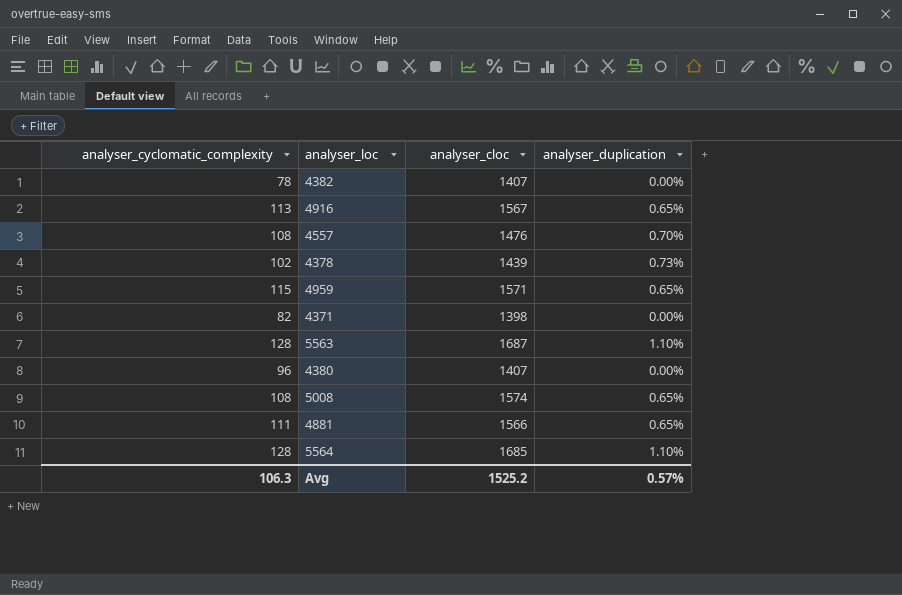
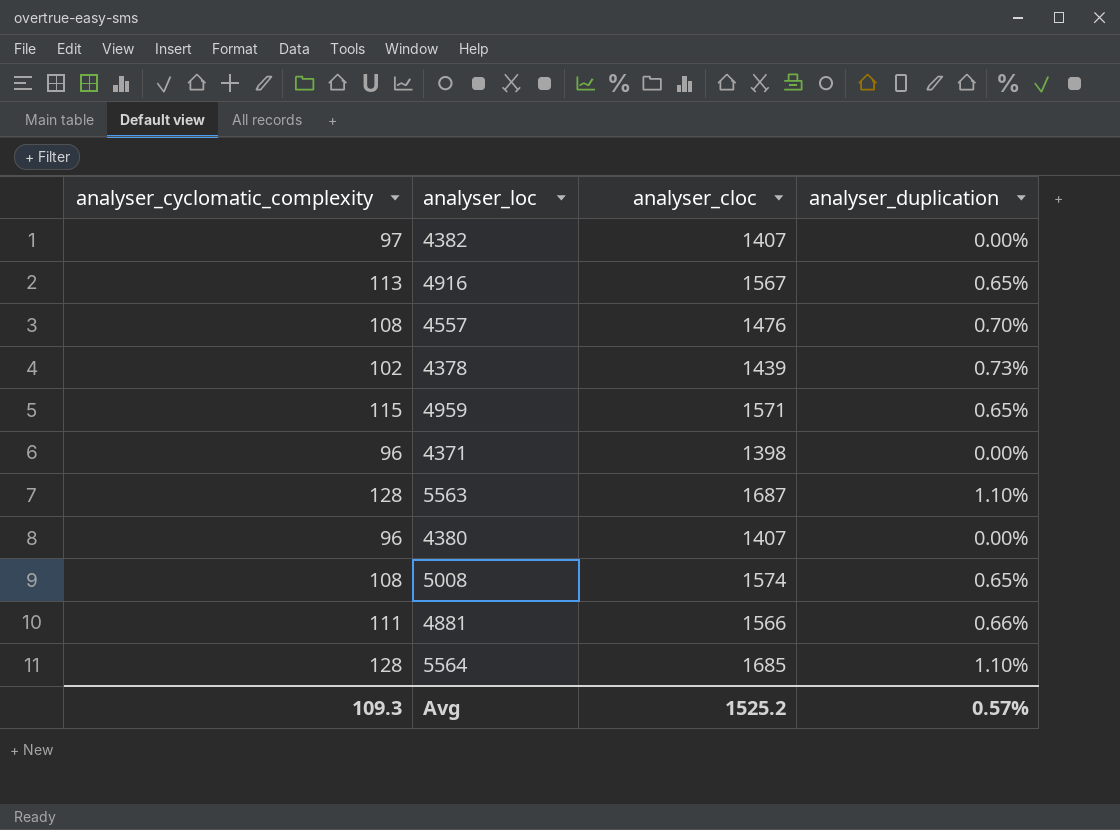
4382 | analyser_cyclomatic_complexity: 78 -> 97
4371 | analyser_cyclomatic_complexity: 82 -> 96
4881 | analyser_duplication: 0.65% -> 0.66%
Avg | analyser_cyclomatic_complexity: 106.3 -> 109.3

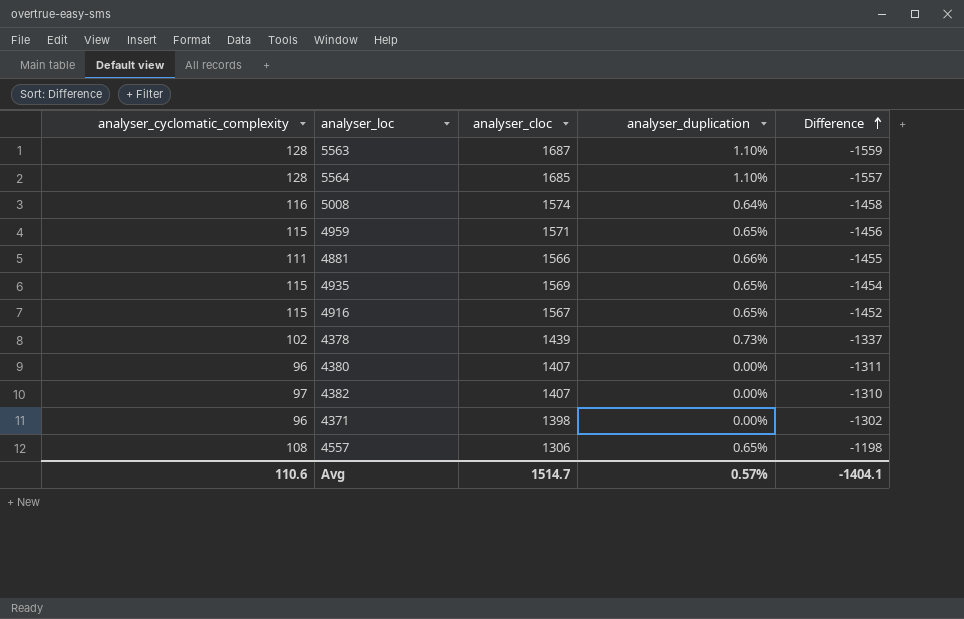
row order: none -> Difference ascending
column Difference | formula: none -> [analyser_cyclomatic_complexity] - [analyser_cloc]
5008 | analyser_cyclomatic_complexity: 108 -> 116
5008 | analyser_duplication: 0.65% -> 0.64%
row 4935: none -> 115 | 1569 | 0.65% | -1454
4916 | analyser_cyclomatic_complexity: 113 -> 115
4557 | analyser_cloc: 1476 -> 1306
4557 | analyser_duplication: 0.70% -> 0.65%
Avg | analyser_cyclomatic_complexity: 109.3 -> 110.6
Avg | analyser_cloc: 1525.2 -> 1514.7

